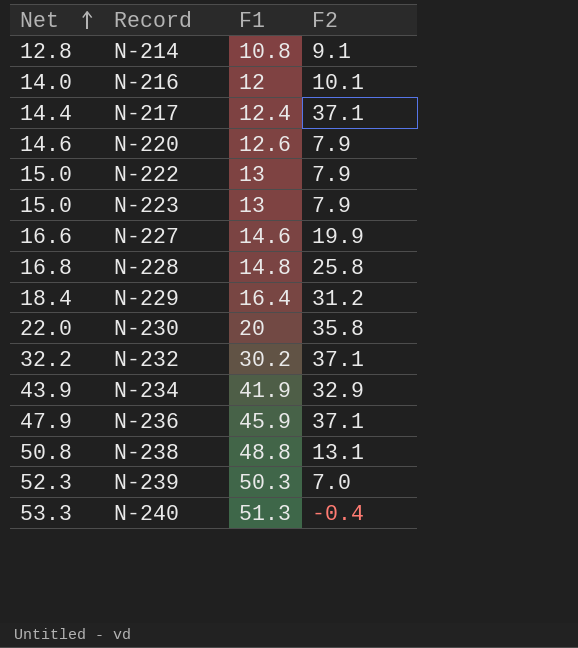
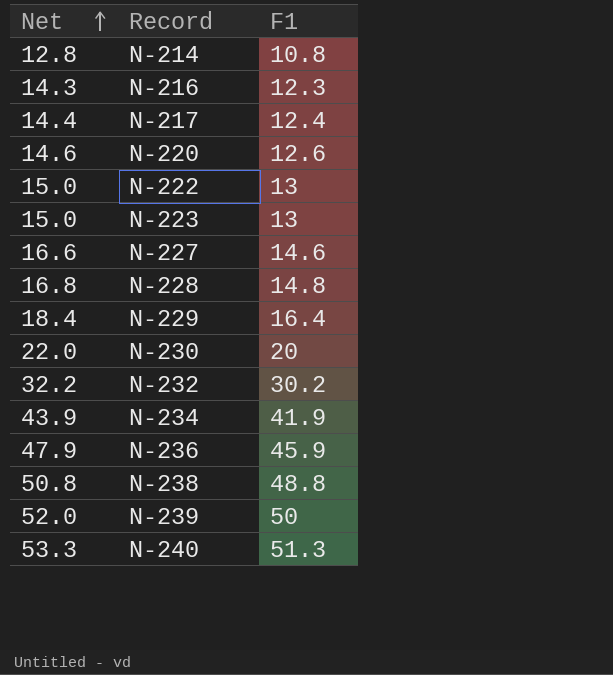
column F2 | position: 4 -> none
N-216 | Net: 14.0 -> 14.3
N-216 | F1: 12 -> 12.3
N-239 | Net: 52.3 -> 52.0
N-239 | F1: 50.3 -> 50

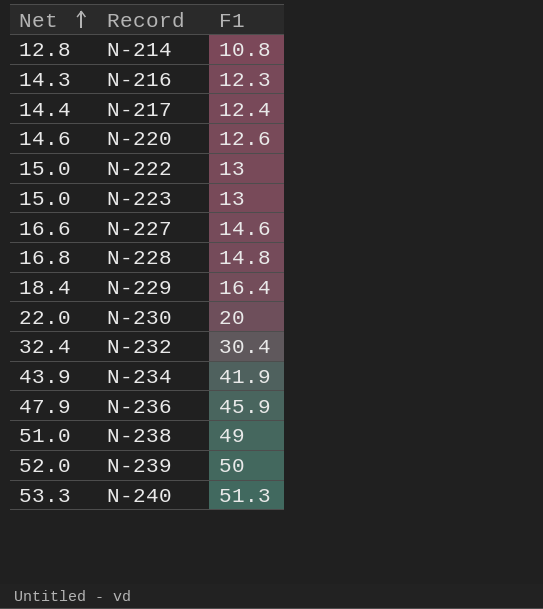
N-232 | Net: 32.2 -> 32.4
N-232 | F1: 30.2 -> 30.4
N-238 | Net: 50.8 -> 51.0
N-238 | F1: 48.8 -> 49

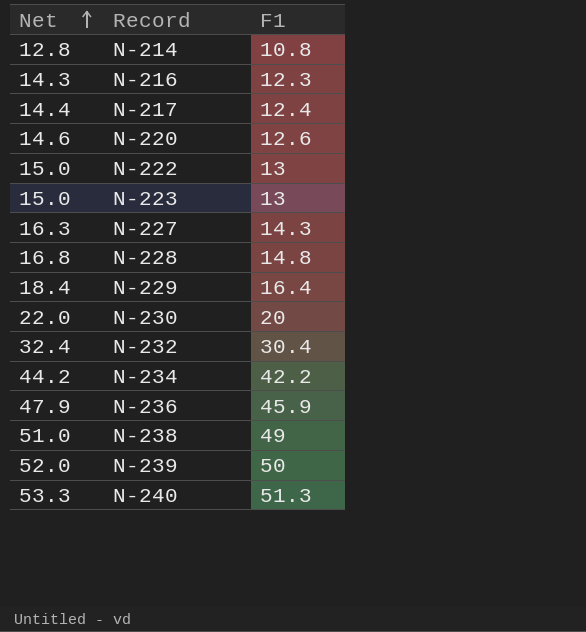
N-227 | Net: 16.6 -> 16.3
N-227 | F1: 14.6 -> 14.3
N-234 | Net: 43.9 -> 44.2
N-234 | F1: 41.9 -> 42.2

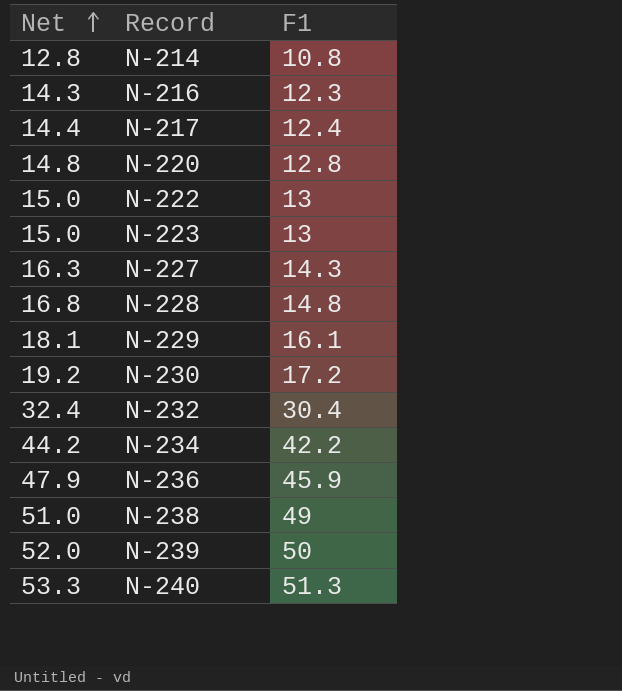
N-220 | Net: 14.6 -> 14.8
N-220 | F1: 12.6 -> 12.8
N-229 | Net: 18.4 -> 18.1
N-229 | F1: 16.4 -> 16.1
N-230 | Net: 22.0 -> 19.2
N-230 | F1: 20 -> 17.2

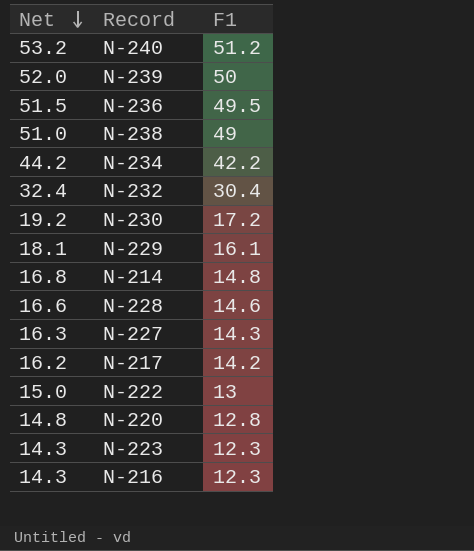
row order: Net ascending -> Net descending
N-240 | Net: 53.3 -> 53.2
N-240 | F1: 51.3 -> 51.2
N-236 | Net: 47.9 -> 51.5
N-236 | F1: 45.9 -> 49.5
N-214 | Net: 12.8 -> 16.8
N-214 | F1: 10.8 -> 14.8
N-228 | Net: 16.8 -> 16.6
N-228 | F1: 14.8 -> 14.6
N-217 | Net: 14.4 -> 16.2
N-217 | F1: 12.4 -> 14.2
N-223 | Net: 15.0 -> 14.3
N-223 | F1: 13 -> 12.3

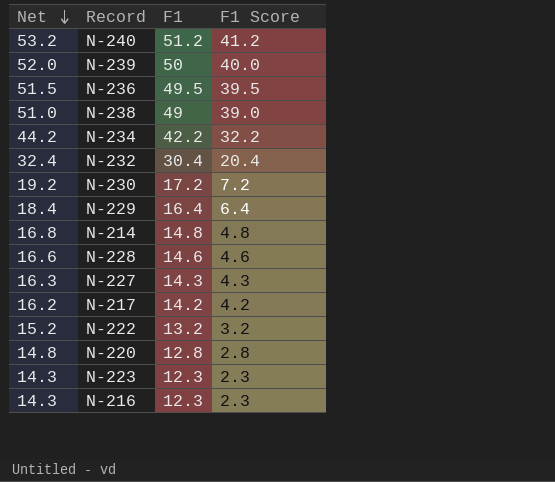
column F1 Score | formula: none -> [F1] - 10
N-229 | Net: 18.1 -> 18.4
N-229 | F1: 16.1 -> 16.4
N-222 | Net: 15.0 -> 15.2
N-222 | F1: 13 -> 13.2

